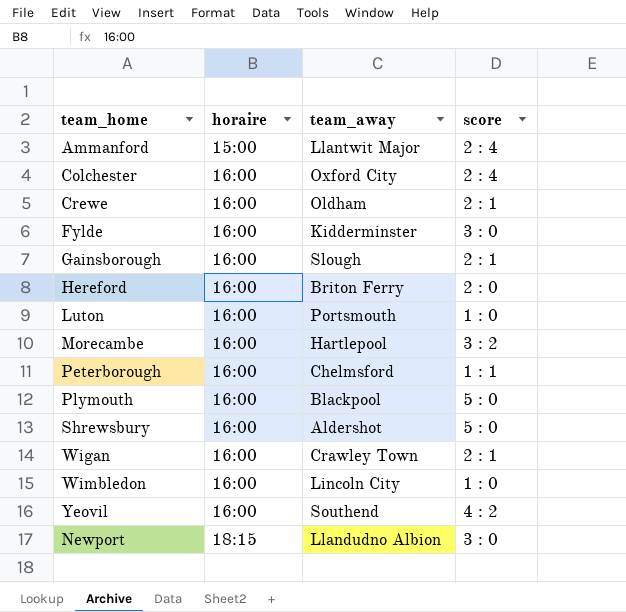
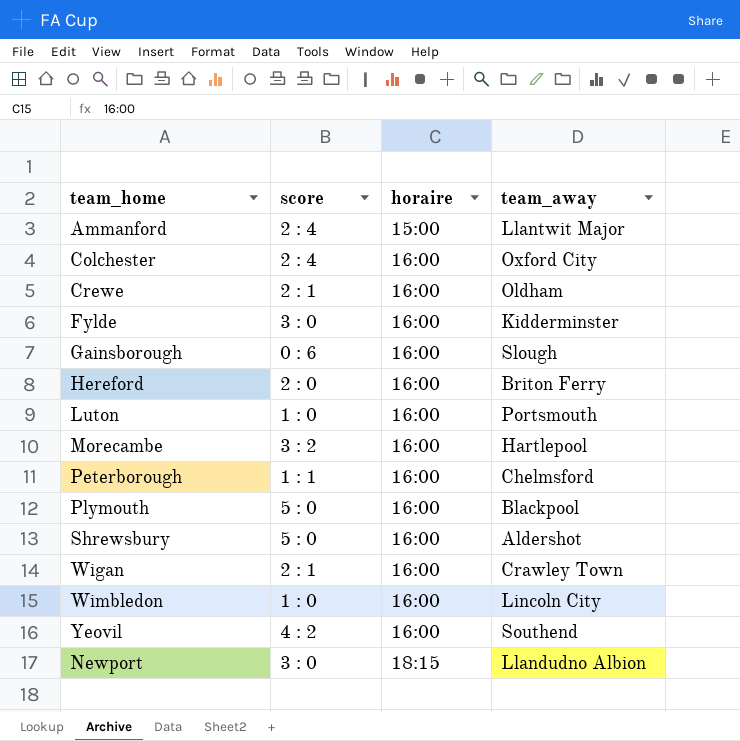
column score | position: 4 -> 2
Gainsborough | score: 2 : 1 -> 0 : 6

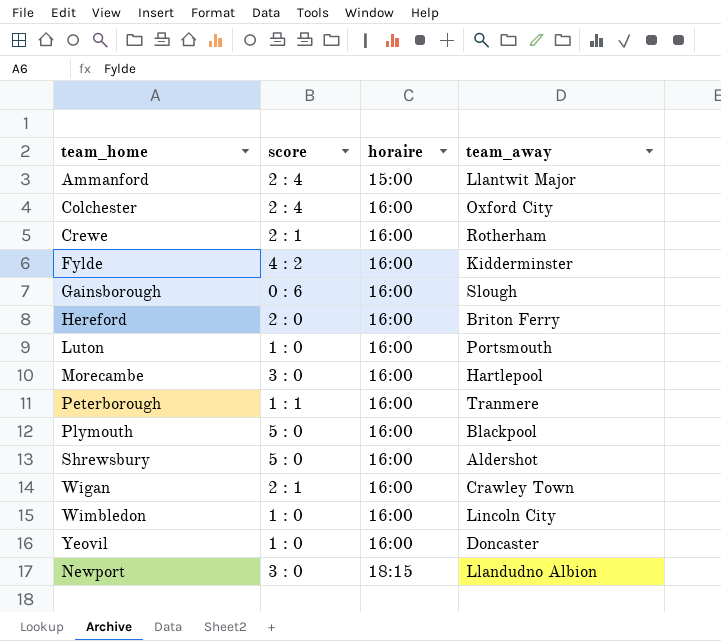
Crewe | team_away: Oldham -> Rotherham
Fylde | score: 3 : 0 -> 4 : 2
Morecambe | score: 3 : 2 -> 3 : 0
Peterborough | team_away: Chelmsford -> Tranmere
Yeovil | score: 4 : 2 -> 1 : 0
Yeovil | team_away: Southend -> Doncaster

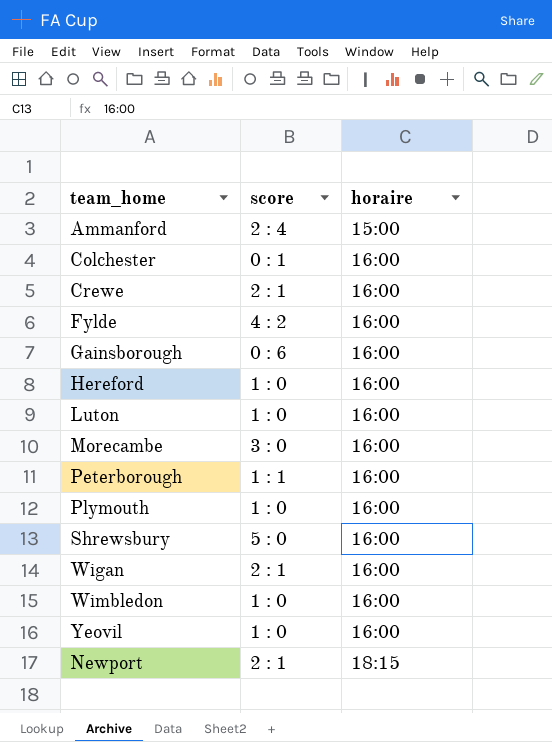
column team_away | position: 4 -> none
Colchester | score: 2 : 4 -> 0 : 1
Hereford | score: 2 : 0 -> 1 : 0
Plymouth | score: 5 : 0 -> 1 : 0
Newport | score: 3 : 0 -> 2 : 1

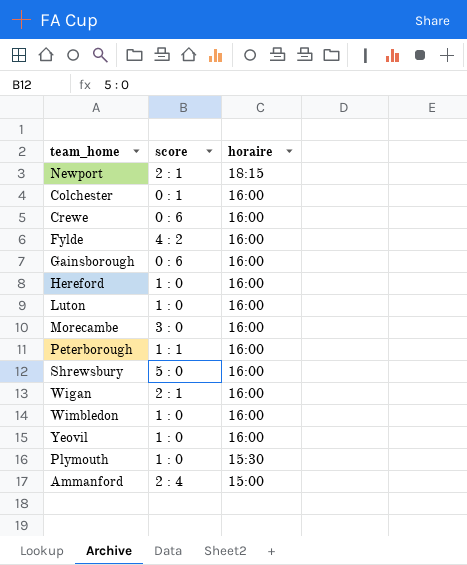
row order: horaire ascending -> horaire descending
Crewe | score: 2 : 1 -> 0 : 6
Plymouth | horaire: 16:00 -> 15:30

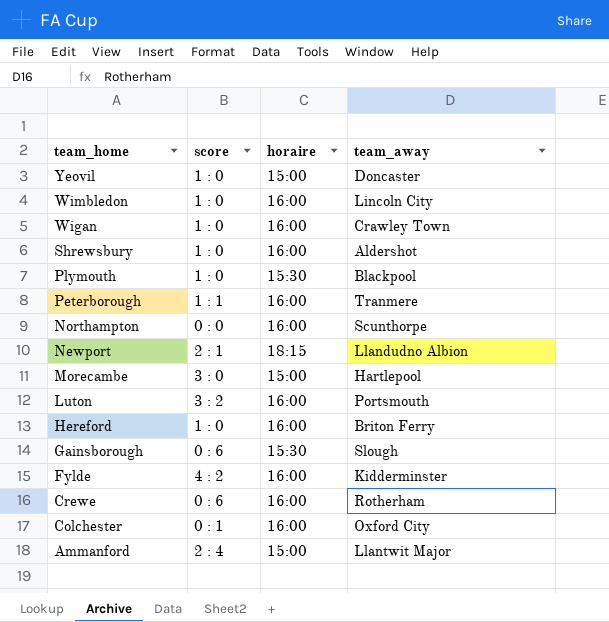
row order: horaire descending -> team_home descending
column team_away | position: none -> 4
Yeovil | horaire: 16:00 -> 15:00
Wigan | score: 2 : 1 -> 1 : 0
Shrewsbury | score: 5 : 0 -> 1 : 0
row Northampton: none -> 0 : 0 | 16:00 | Scunthorpe
Morecambe | horaire: 16:00 -> 15:00
Luton | score: 1 : 0 -> 3 : 2
Gainsborough | horaire: 16:00 -> 15:30

